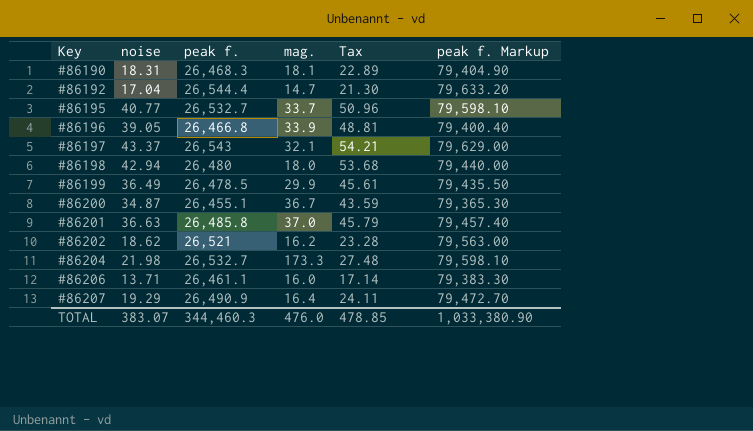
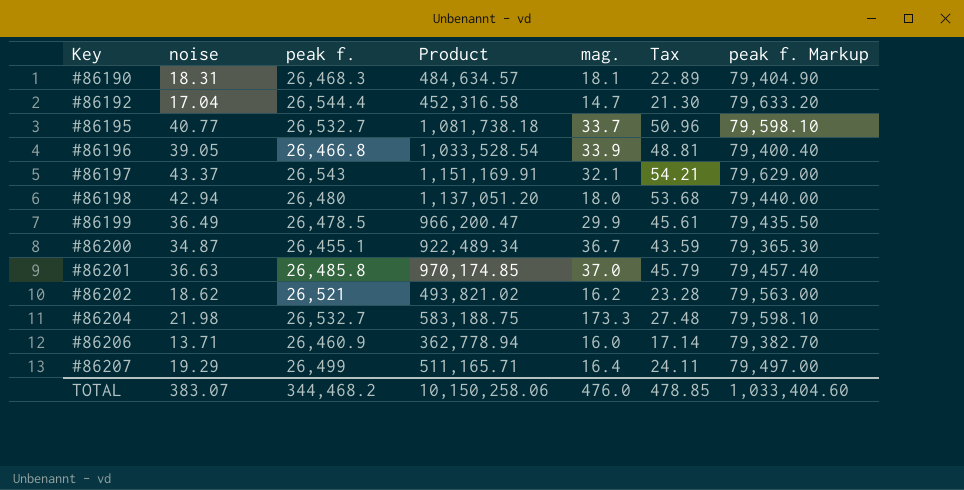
column Product | formula: none -> [noise] * [peak f.]
#86206 | peak f.: 26,461.1 -> 26,460.9
#86206 | peak f. Markup: 79,383.30 -> 79,382.70
#86207 | peak f.: 26,490.9 -> 26,499
#86207 | peak f. Markup: 79,472.70 -> 79,497.00
TOTAL | peak f.: 344,460.3 -> 344,468.2
TOTAL | peak f. Markup: 1,033,380.90 -> 1,033,404.60

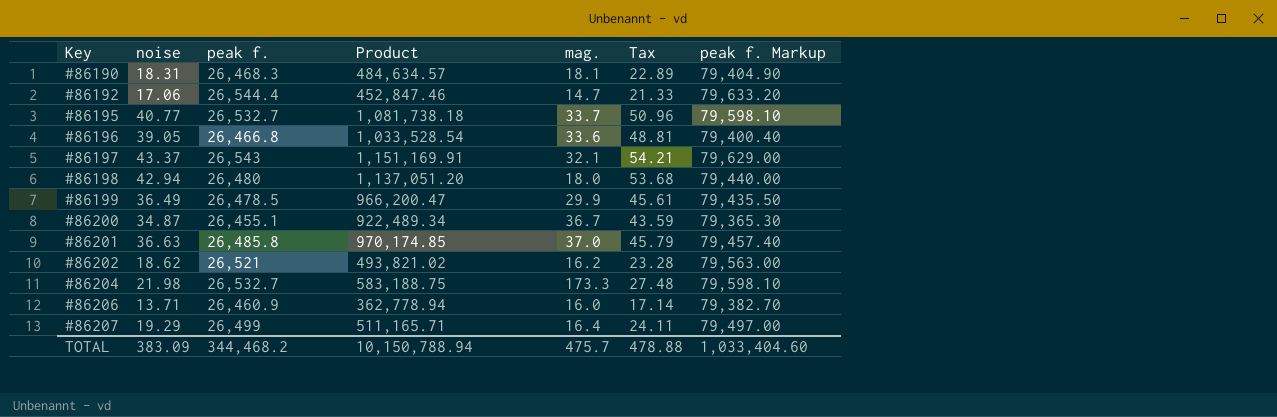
#86192 | noise: 17.04 -> 17.06
#86192 | Product: 452,316.58 -> 452,847.46
#86192 | Tax: 21.30 -> 21.33
#86196 | mag.: 33.9 -> 33.6
TOTAL | noise: 383.07 -> 383.09
TOTAL | Product: 10,150,258.06 -> 10,150,788.94
TOTAL | mag.: 476.0 -> 475.7
TOTAL | Tax: 478.85 -> 478.88

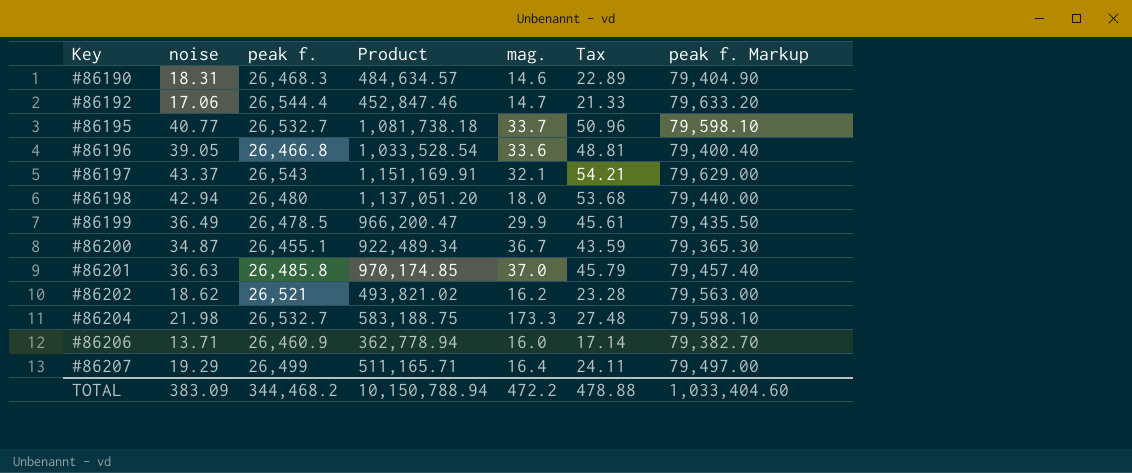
#86190 | mag.: 18.1 -> 14.6
TOTAL | mag.: 475.7 -> 472.2

